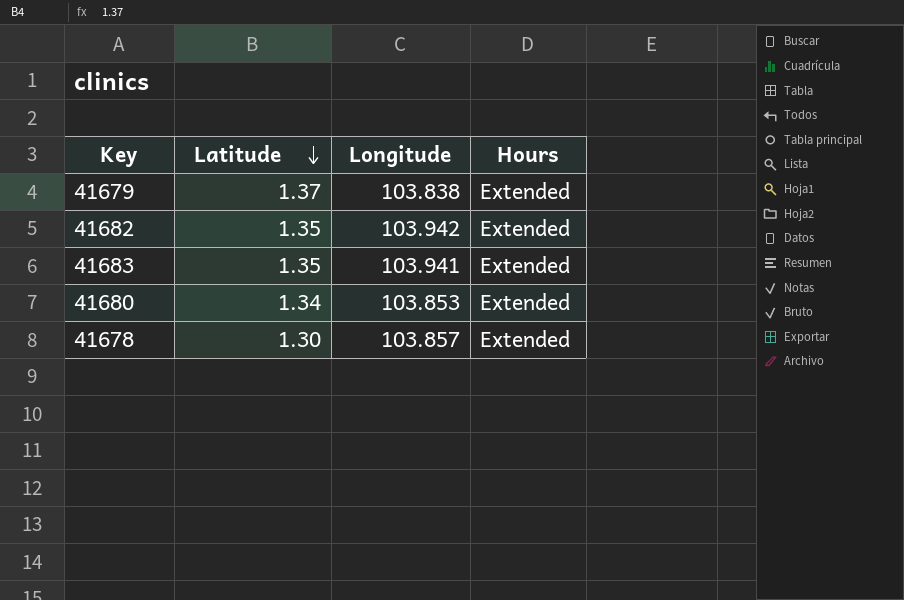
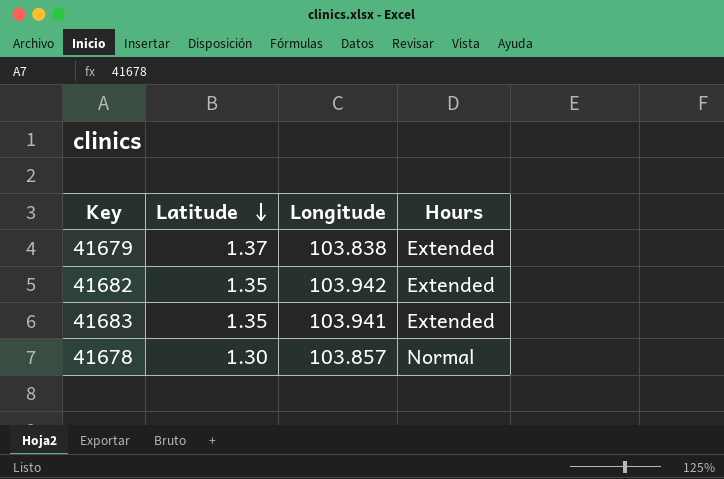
row 41680: 1.34 | 103.853 | Extended -> none
41678 | Hours: Extended -> Normal

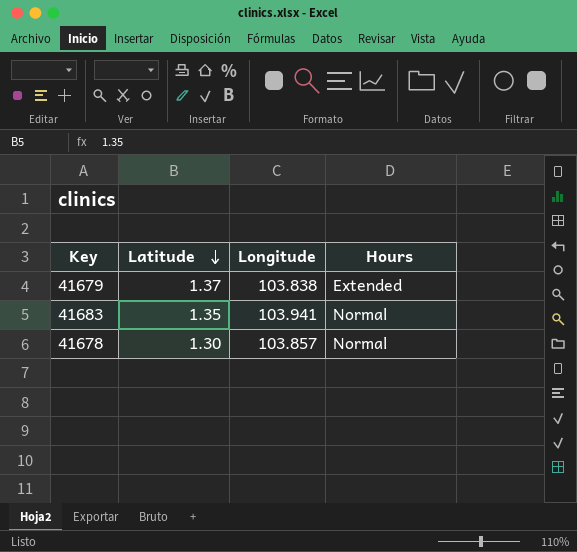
row 41682: 1.35 | 103.942 | Extended -> none
41683 | Hours: Extended -> Normal

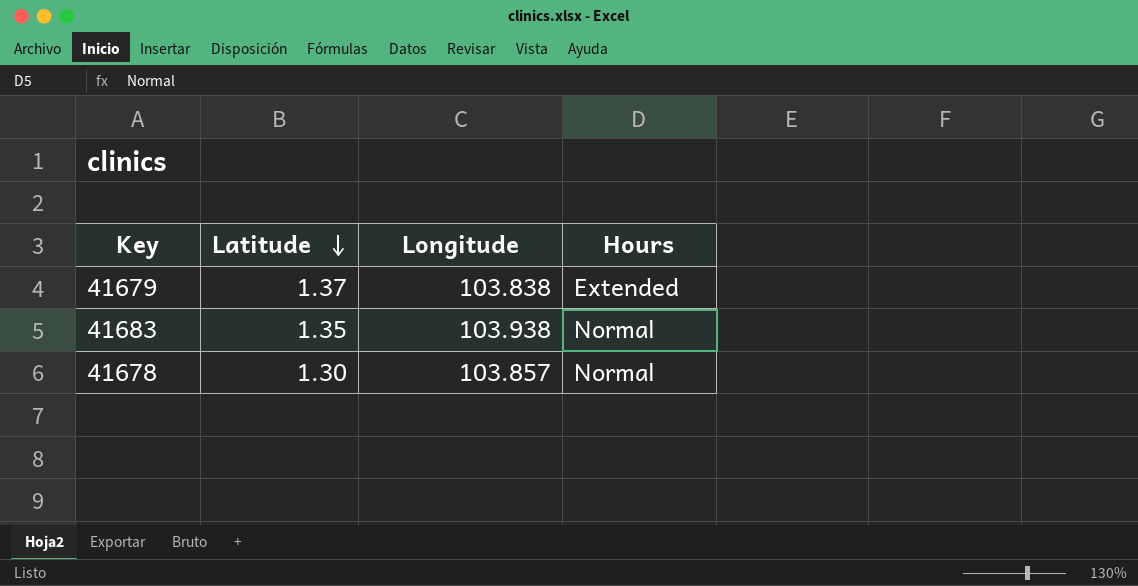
41683 | Longitude: 103.941 -> 103.938

